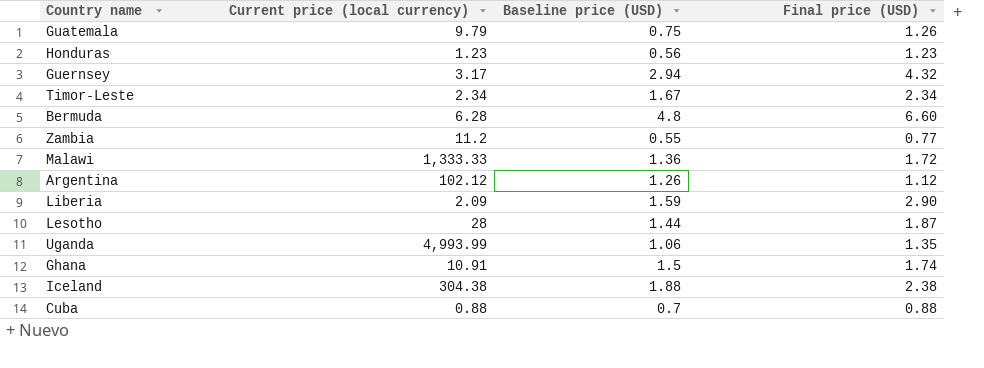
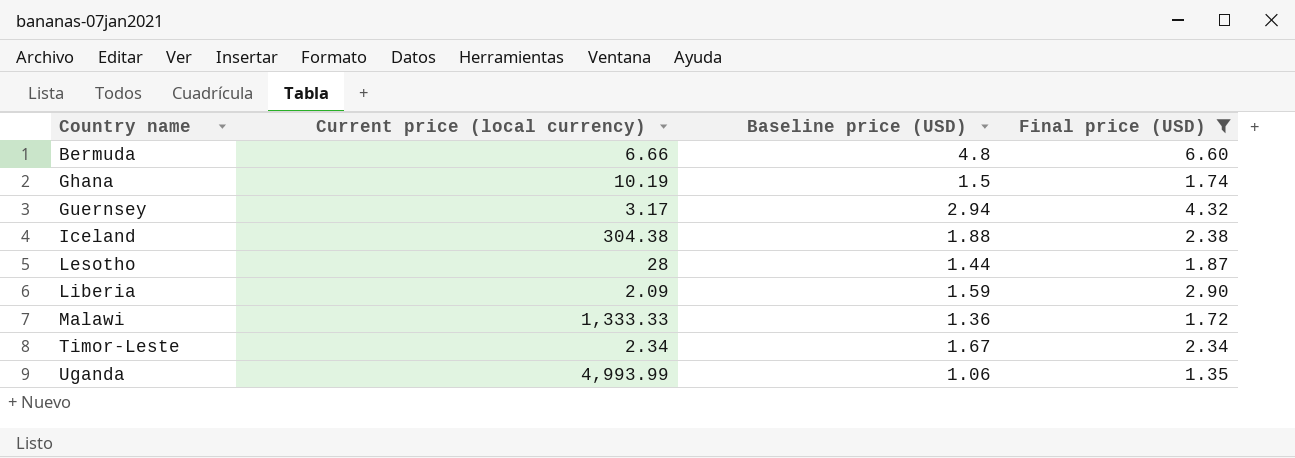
filter: none -> Final price (USD) >= 1.35
row order: none -> Country name ascending
Bermuda | Current price (local currency): 6.28 -> 6.66
Ghana | Current price (local currency): 10.91 -> 10.19

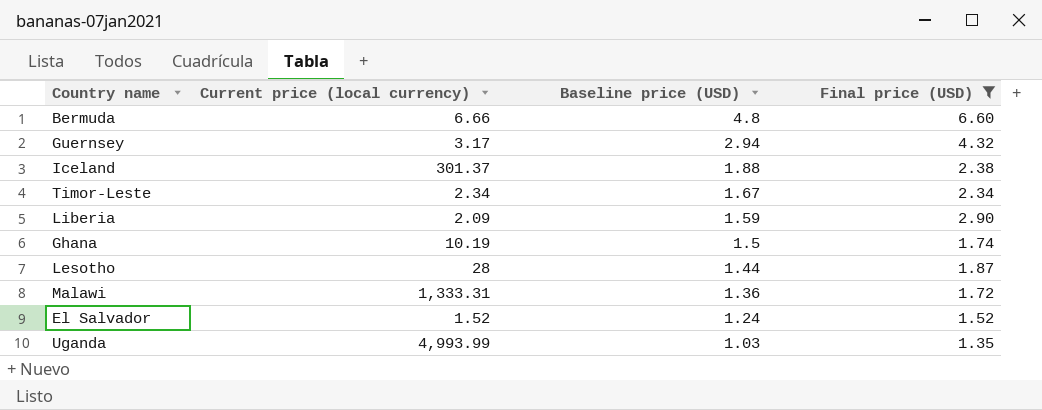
row order: Country name ascending -> Baseline price (USD) descending
Iceland | Current price (local currency): 304.38 -> 301.37
Malawi | Current price (local currency): 1,333.33 -> 1,333.31
row El Salvador: none -> 1.52 | 1.24 | 1.52
Uganda | Baseline price (USD): 1.06 -> 1.03

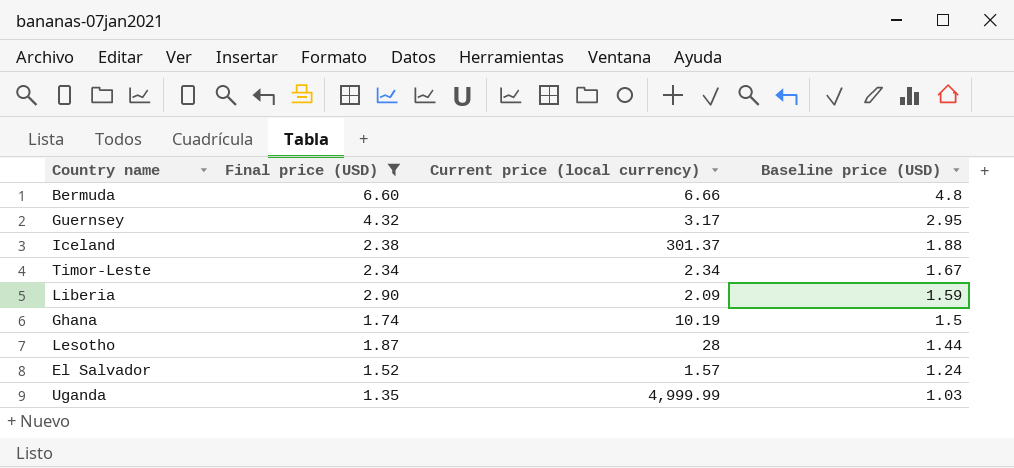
column Final price (USD) | position: 4 -> 2
row Malawi: 1,333.31 | 1.36 | 1.72 -> none
Guernsey | Baseline price (USD): 2.94 -> 2.95
El Salvador | Current price (local currency): 1.52 -> 1.57
Uganda | Current price (local currency): 4,993.99 -> 4,999.99

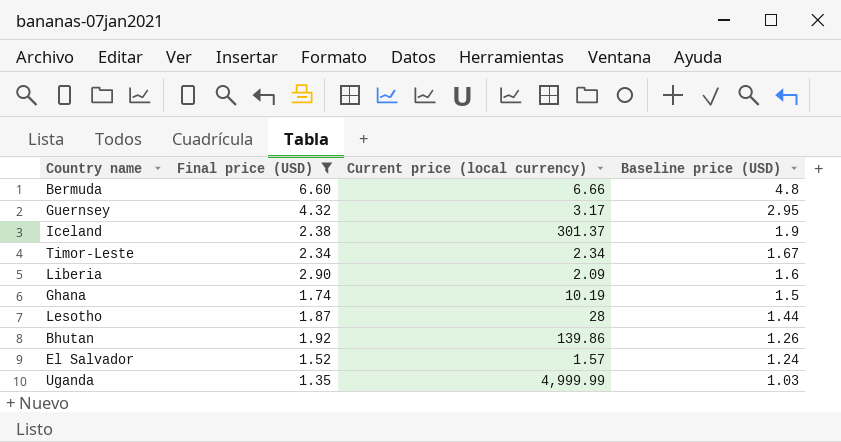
Iceland | Baseline price (USD): 1.88 -> 1.9
Liberia | Baseline price (USD): 1.59 -> 1.6
row Bhutan: none -> 1.92 | 139.86 | 1.26

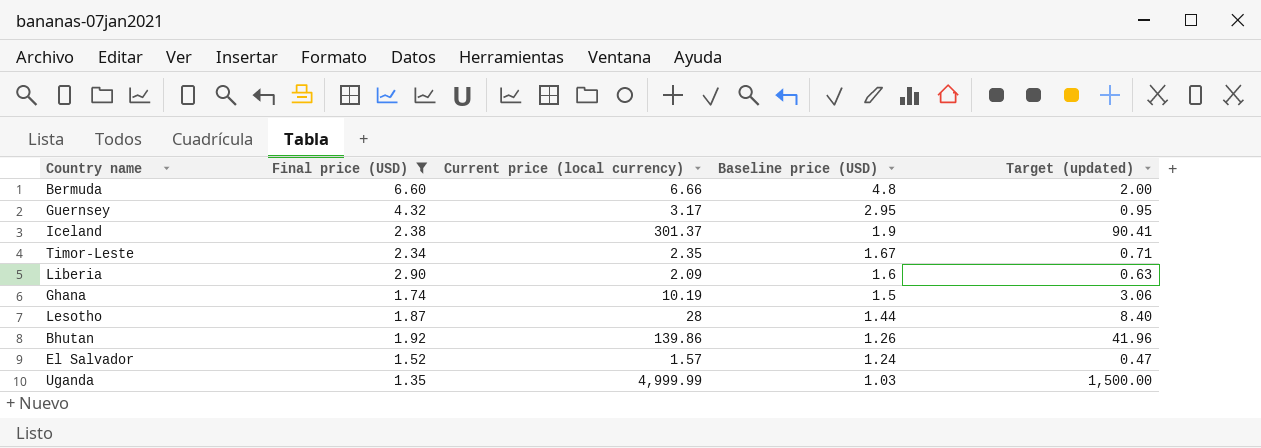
column Target (updated) | formula: none -> [Current price (local currency)] * 0.3
Timor-Leste | Current price (local currency): 2.34 -> 2.35

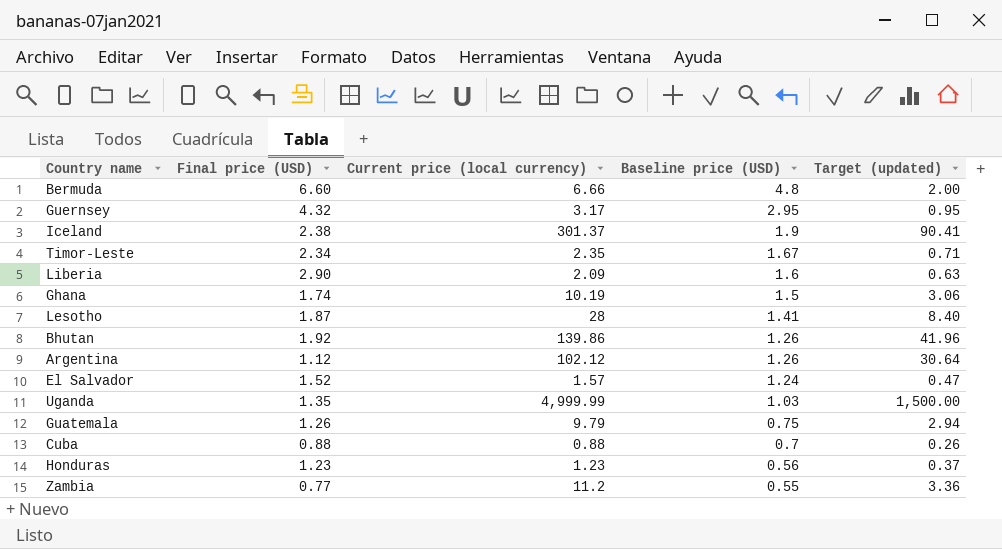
filter: Final price (USD) >= 1.35 -> none
Lesotho | Baseline price (USD): 1.44 -> 1.41

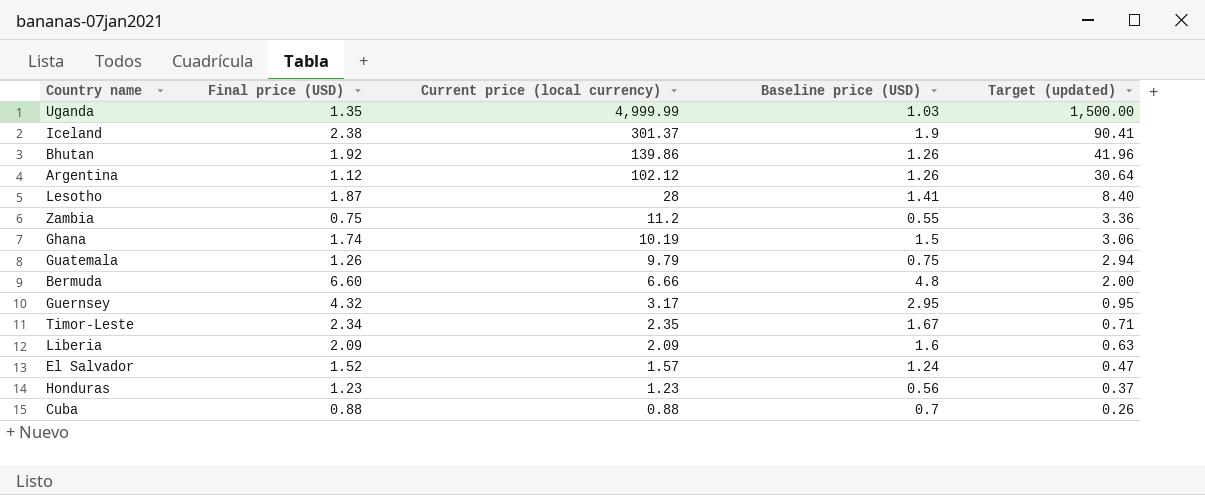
row order: Baseline price (USD) descending -> Current price (local currency) descending
Zambia | Final price (USD): 0.77 -> 0.75
Liberia | Final price (USD): 2.90 -> 2.09

